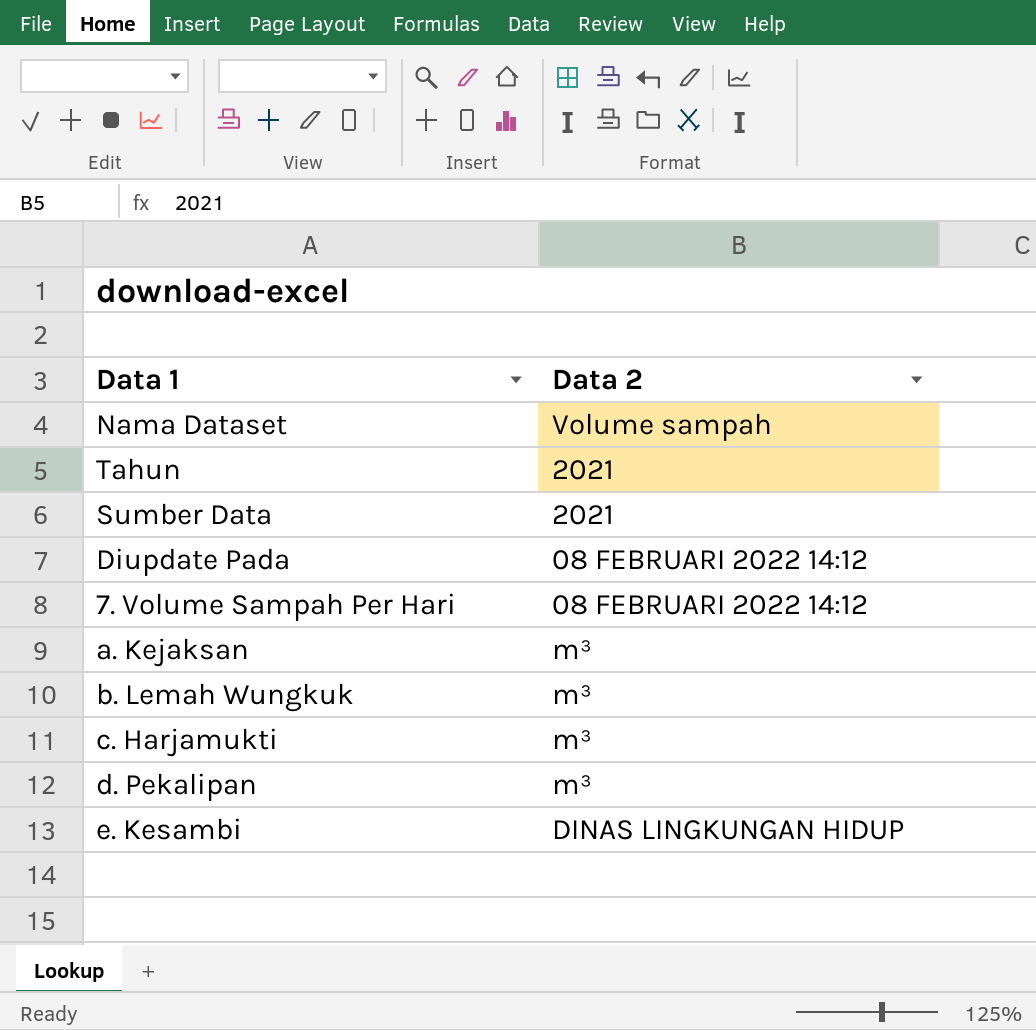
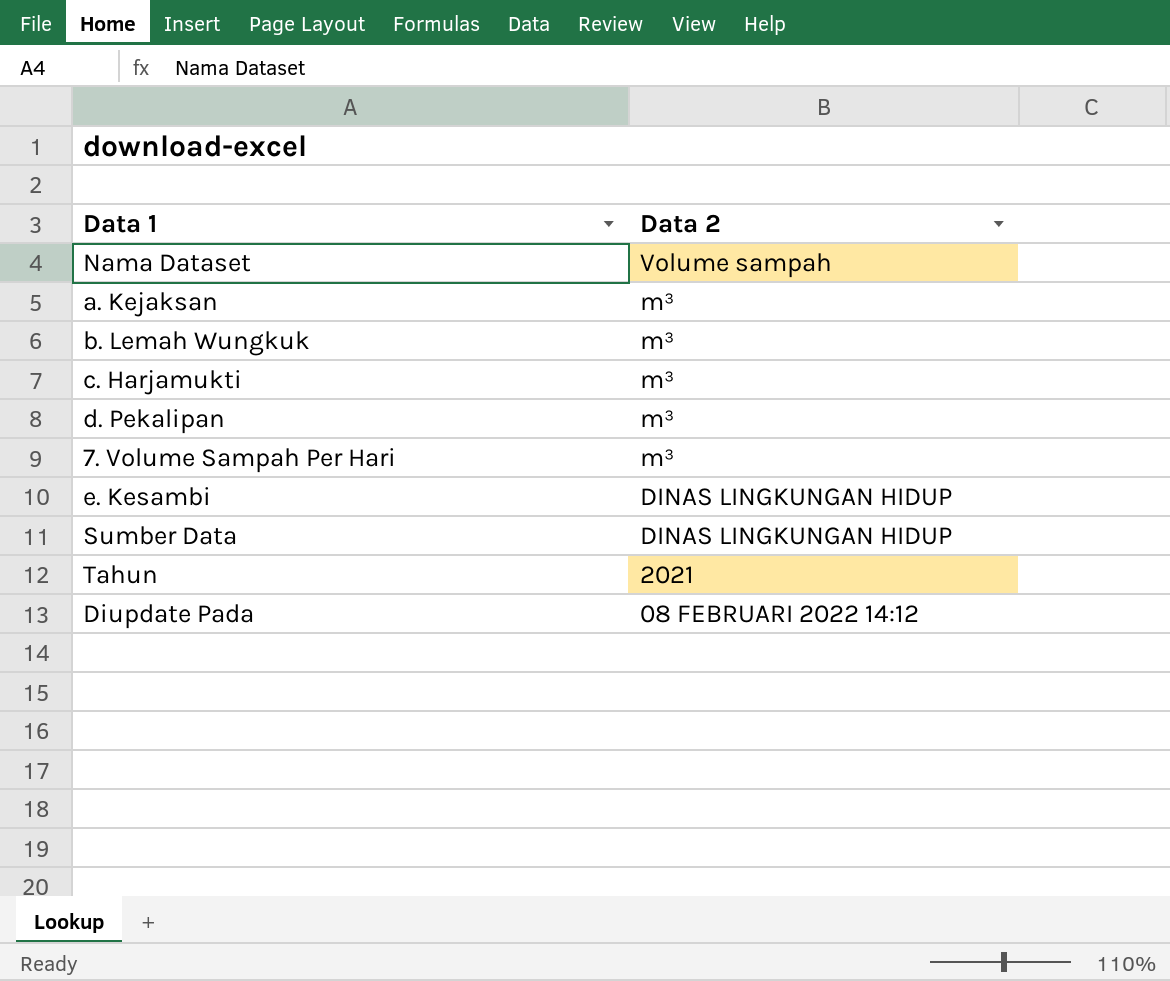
row order: none -> Data 2 descending
7. Volume Sampah Per Hari | Data 2: 08 FEBRUARI 2022 14:12 -> m³
Sumber Data | Data 2: 2021 -> DINAS LINGKUNGAN HIDUP

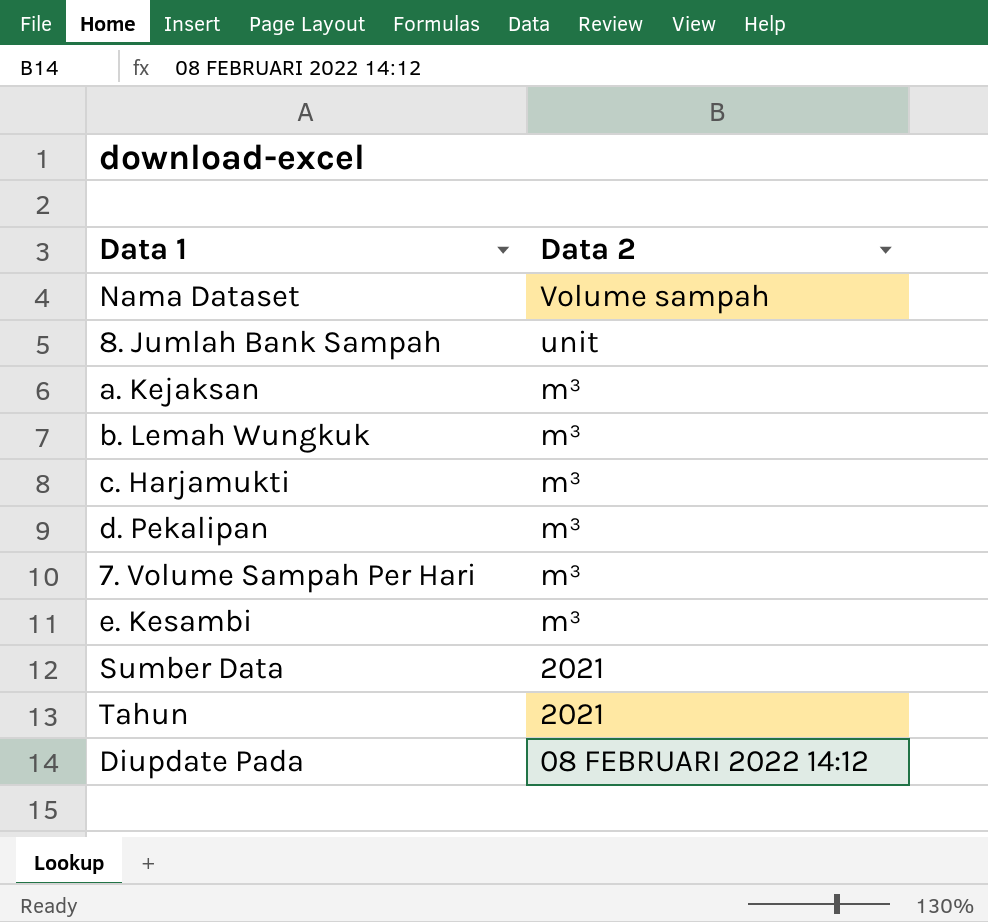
row 8. Jumlah Bank Sampah: none -> unit
e. Kesambi | Data 2: DINAS LINGKUNGAN HIDUP -> m³
Sumber Data | Data 2: DINAS LINGKUNGAN HIDUP -> 2021

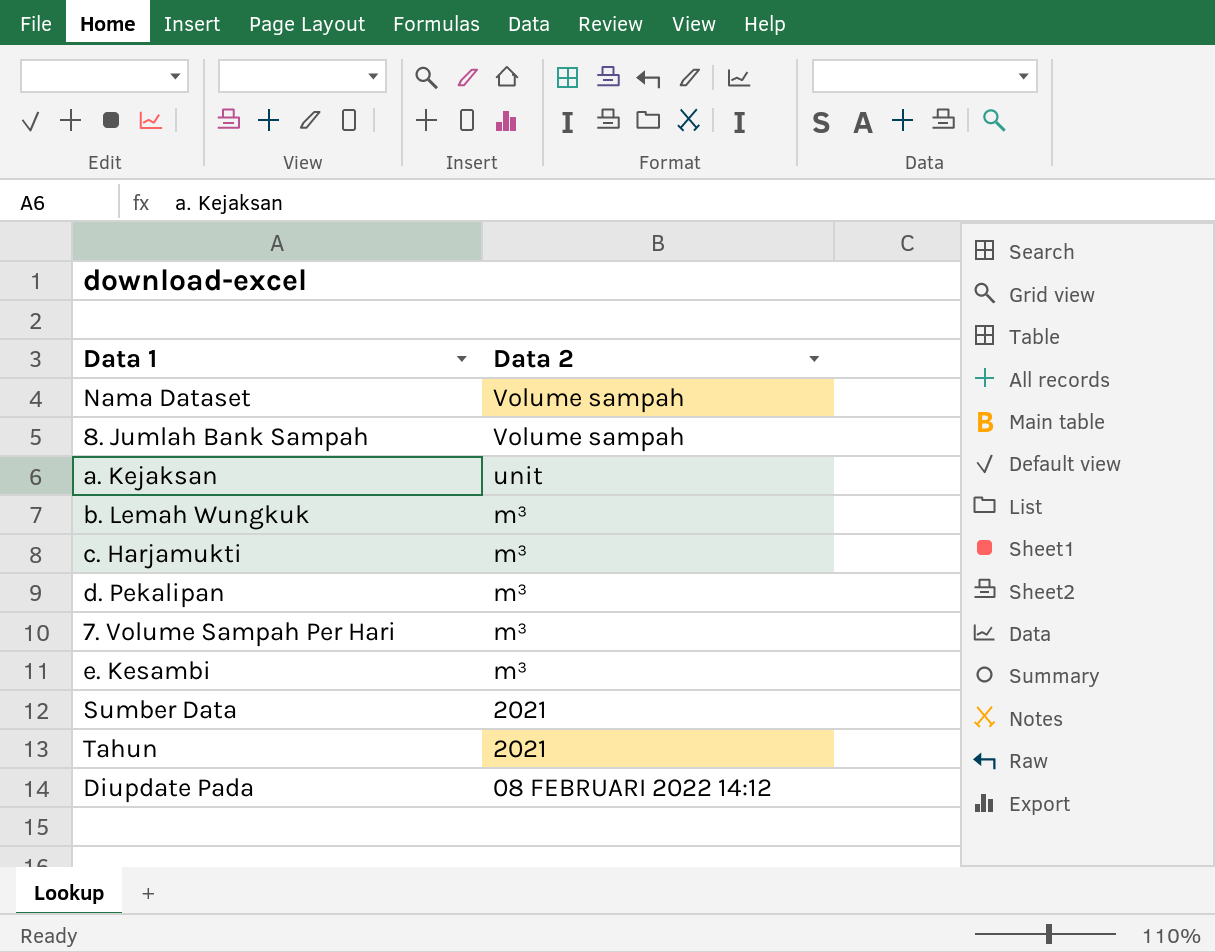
8. Jumlah Bank Sampah | Data 2: unit -> Volume sampah
a. Kejaksan | Data 2: m³ -> unit

